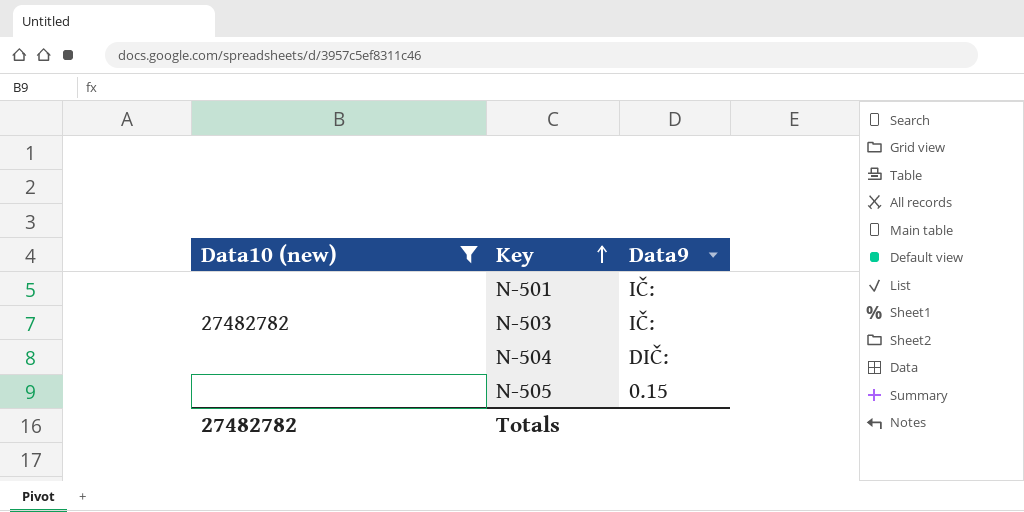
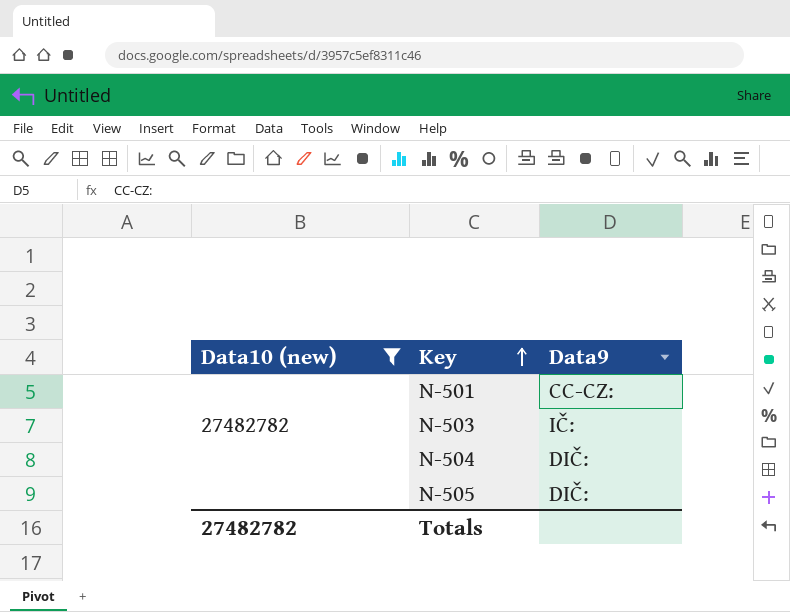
N-501 | Data9: IČ: -> CC-CZ:
N-505 | Data9: 0.15 -> DIČ:

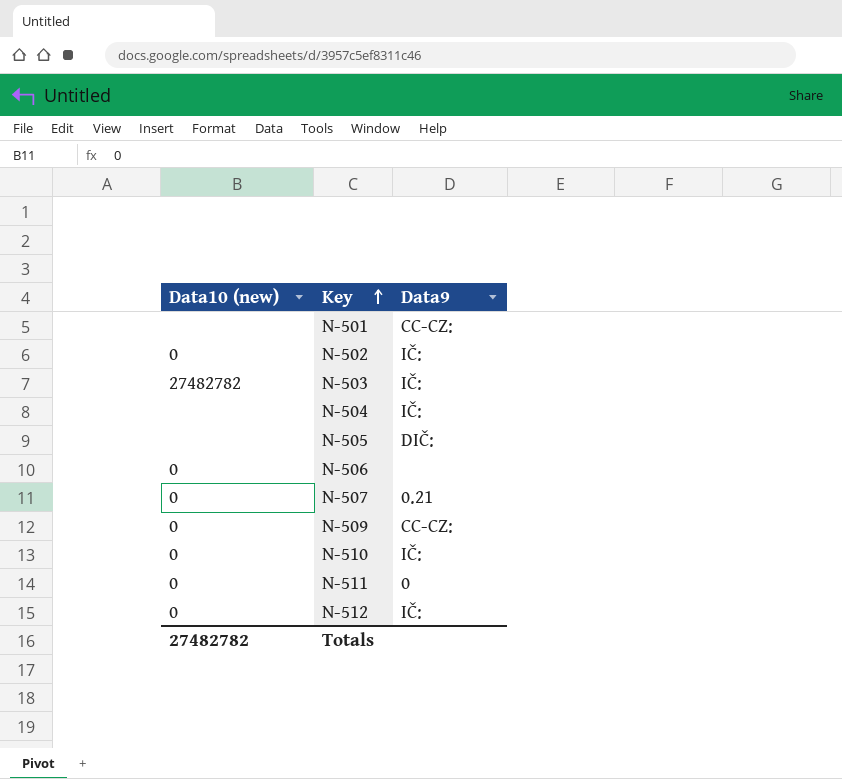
filter: Data10 (new) != 0 -> none
N-504 | Data9: DIČ: -> IČ:

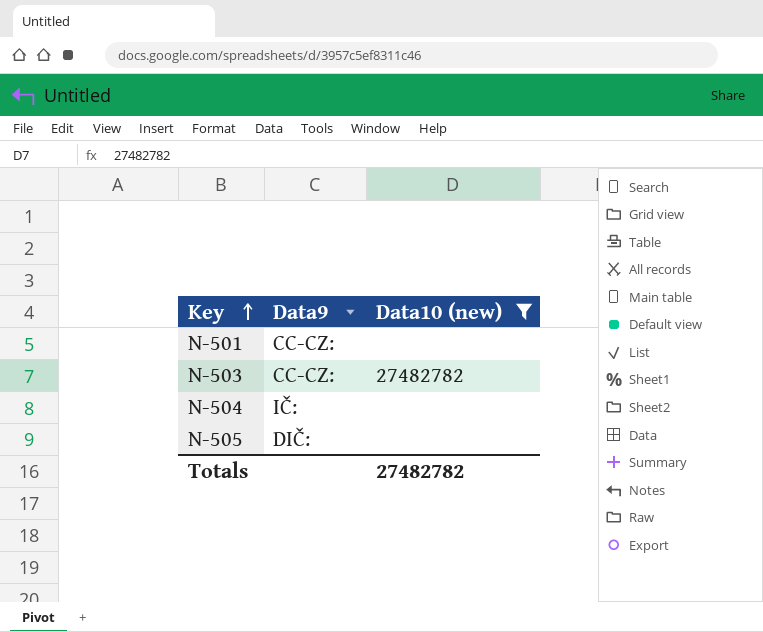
filter: none -> Data10 (new) != 0
column Data10 (new) | position: 1 -> 3
N-503 | Data9: IČ: -> CC-CZ:

